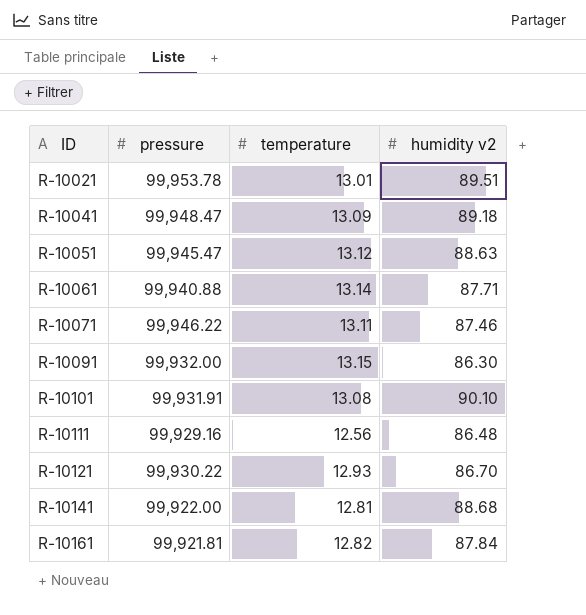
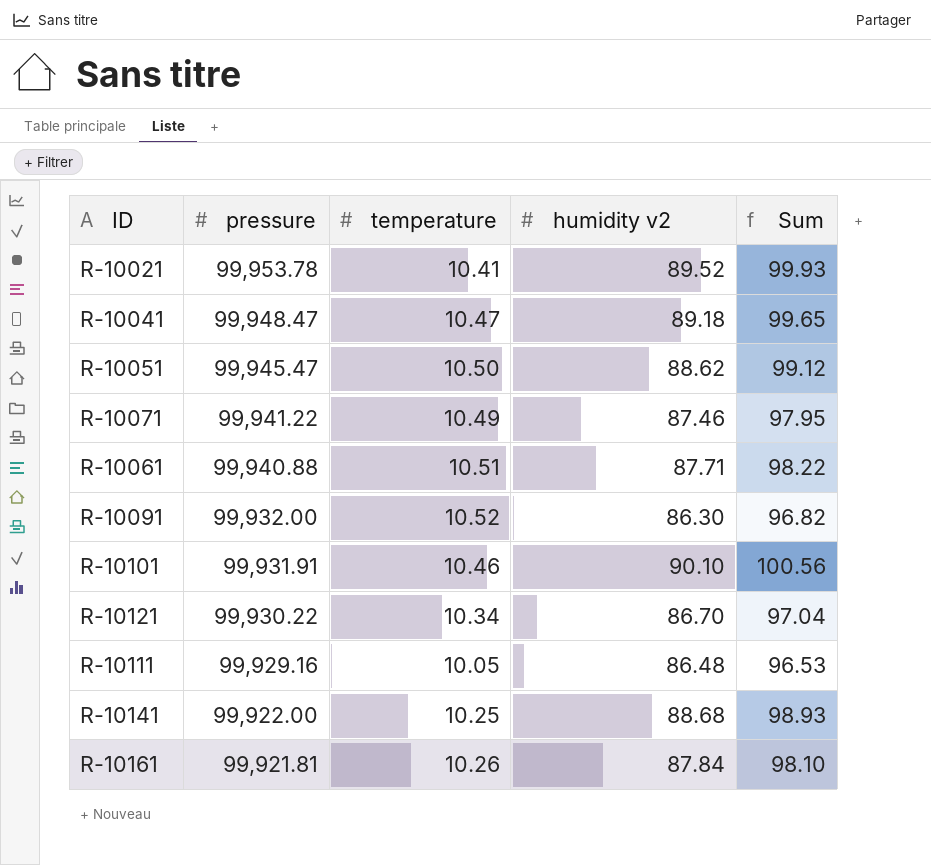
row order: ID ascending -> pressure descending
column Sum | formula: none -> [temperature] + [humidity v2]
R-10021 | temperature: 13.01 -> 10.41
R-10021 | humidity v2: 89.51 -> 89.52
R-10041 | temperature: 13.09 -> 10.47
R-10051 | temperature: 13.12 -> 10.50
R-10051 | humidity v2: 88.63 -> 88.62
R-10071 | pressure: 99,946.22 -> 99,941.22
R-10071 | temperature: 13.11 -> 10.49
R-10061 | temperature: 13.14 -> 10.51
R-10091 | temperature: 13.15 -> 10.52
R-10101 | temperature: 13.08 -> 10.46
R-10121 | temperature: 12.93 -> 10.34
R-10111 | temperature: 12.56 -> 10.05
R-10141 | temperature: 12.81 -> 10.25
R-10161 | temperature: 12.82 -> 10.26

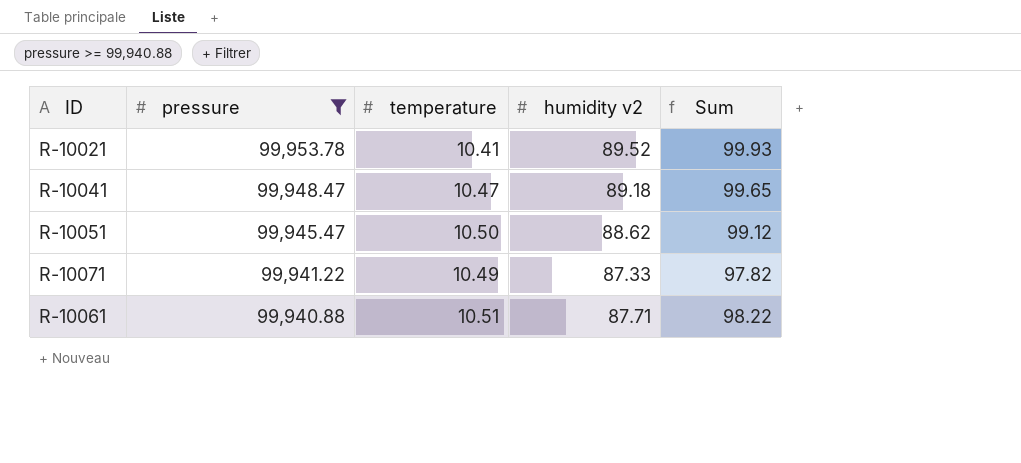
filter: none -> pressure >= 99,940.88
R-10071 | humidity v2: 87.46 -> 87.33
R-10071 | Sum: 97.95 -> 97.82

